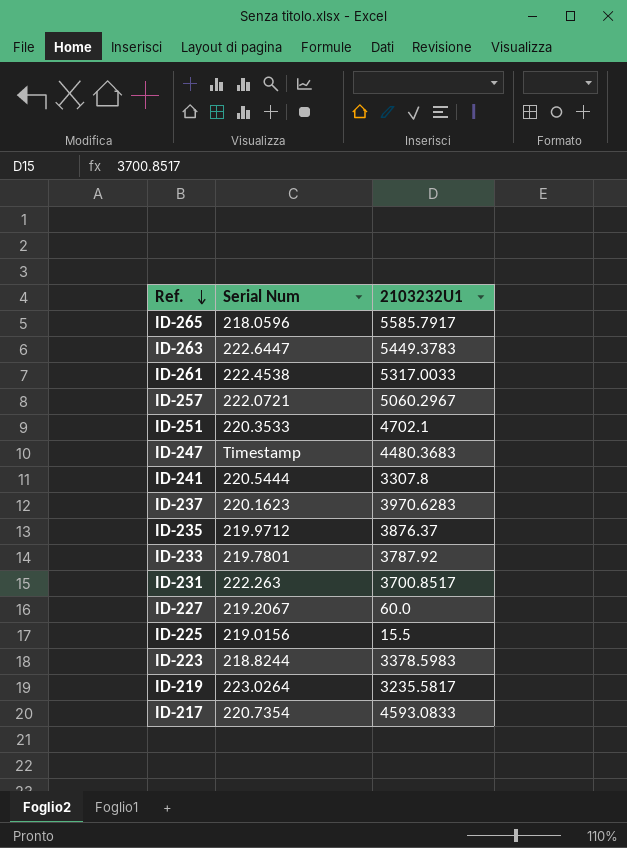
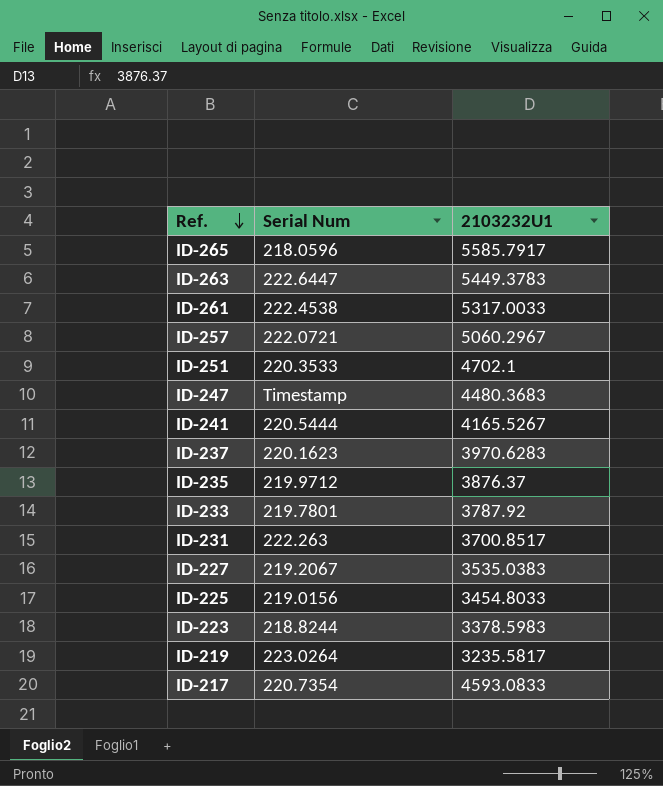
ID-241 | 2103232U1: 3307.8 -> 4165.5267
ID-227 | 2103232U1: 60.0 -> 3535.0383
ID-225 | 2103232U1: 15.5 -> 3454.8033

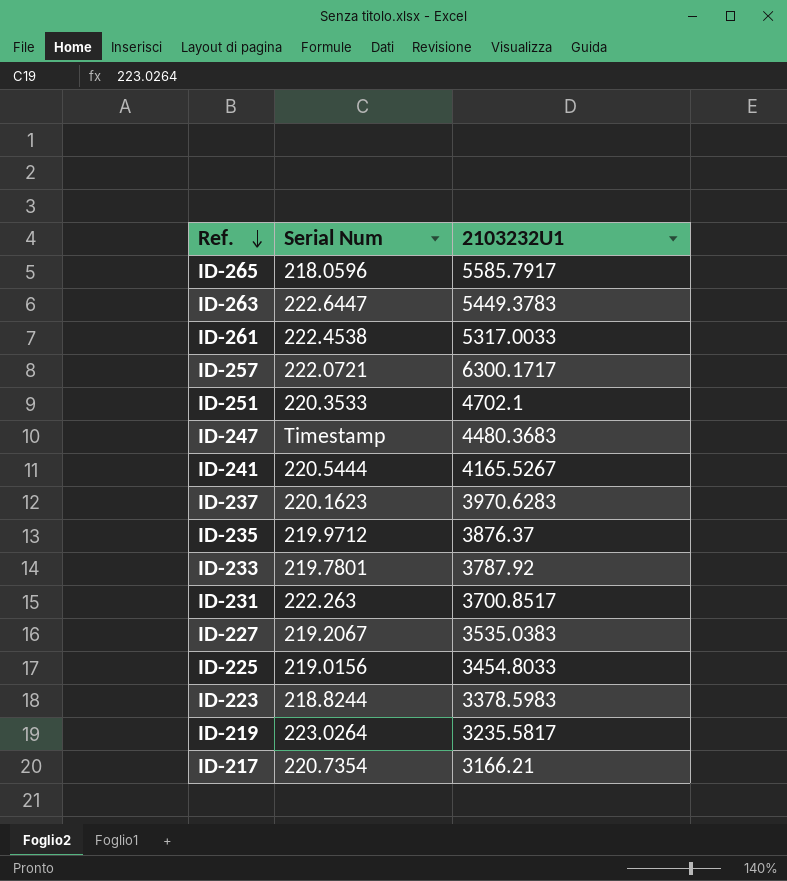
ID-257 | 2103232U1: 5060.2967 -> 6300.1717
ID-217 | 2103232U1: 4593.0833 -> 3166.21

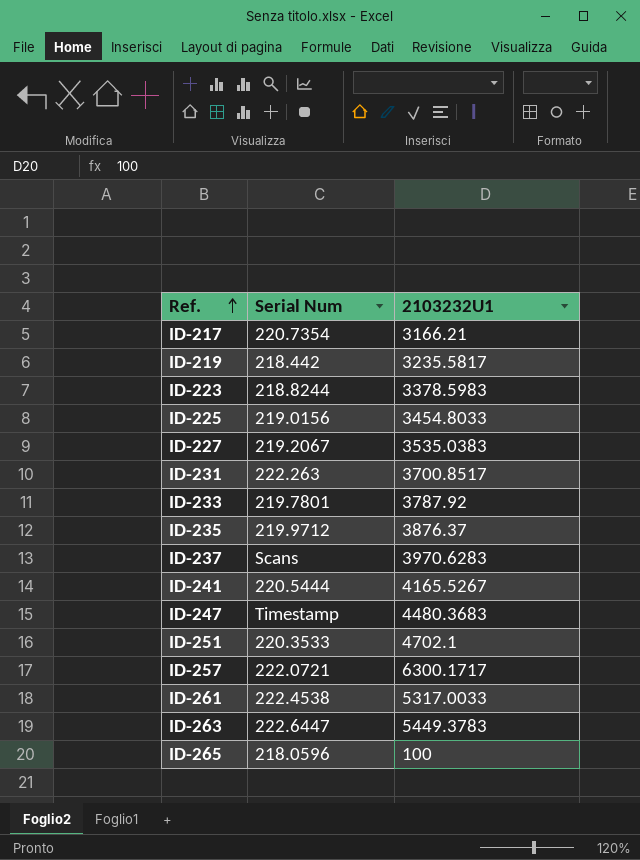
row order: Ref. descending -> Ref. ascending
ID-219 | Serial Num: 223.0264 -> 218.442
ID-237 | Serial Num: 220.1623 -> Scans
ID-265 | 2103232U1: 5585.7917 -> 100

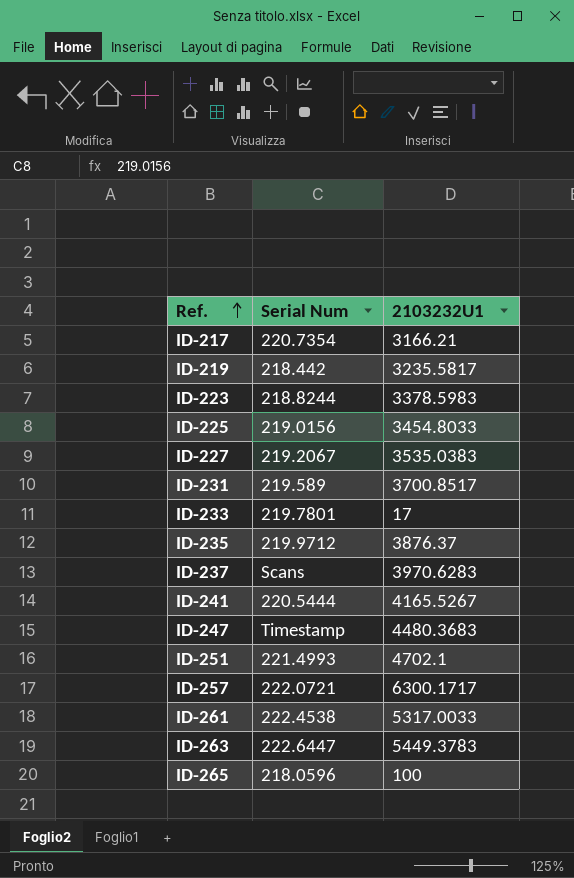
ID-231 | Serial Num: 222.263 -> 219.589
ID-233 | 2103232U1: 3787.92 -> 17
ID-251 | Serial Num: 220.3533 -> 221.4993

